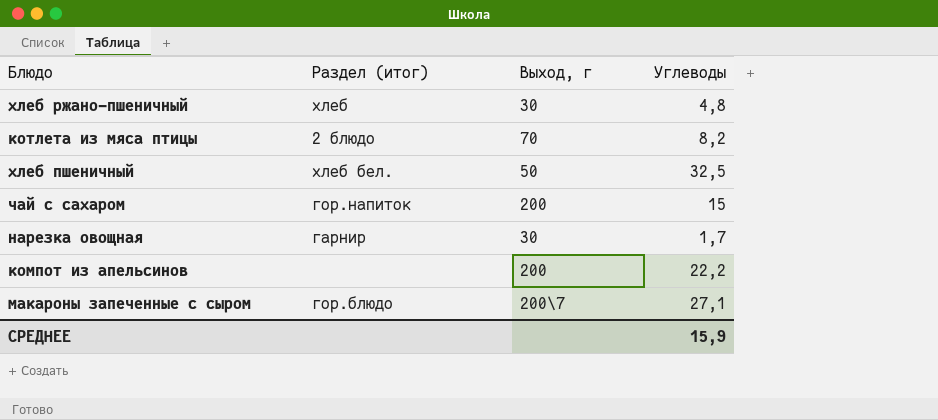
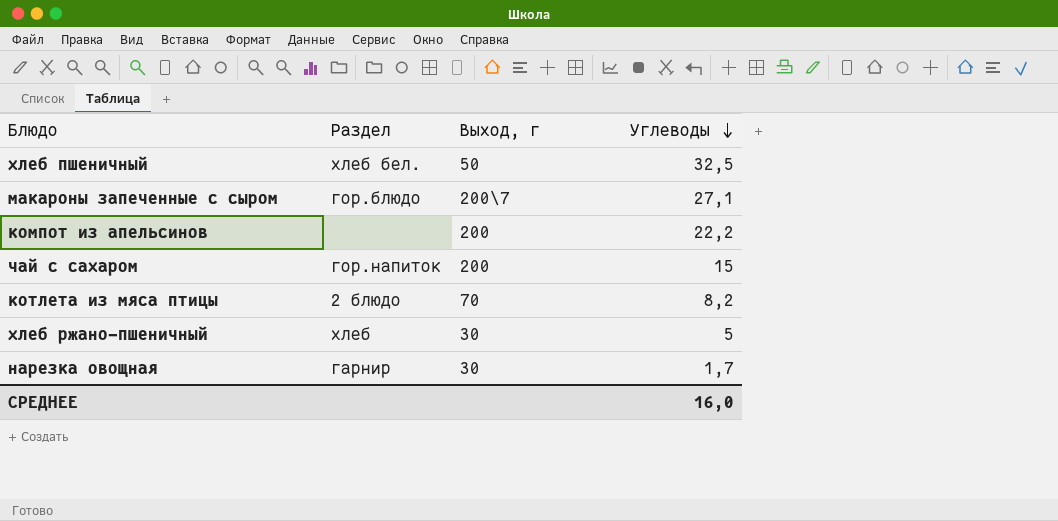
row order: none -> Углеводы descending
column name: Раздел (итог) -> Раздел
хлеб ржано-пшеничный | Углеводы: 4,8 -> 5
СРЕДНЕЕ | Углеводы: 15,9 -> 16,0

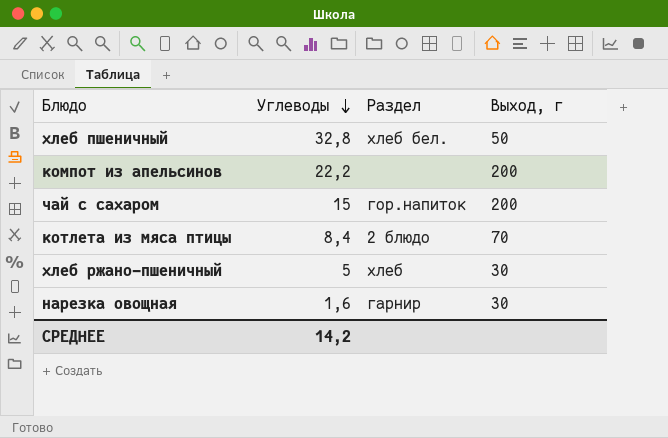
column Углеводы | position: 4 -> 2
row макароны запеченные с сыром: гор.блюдо | 200\7 | 27,1 -> none
хлеб пшеничный | Углеводы: 32,5 -> 32,8
котлета из мяса птицы | Углеводы: 8,2 -> 8,4
нарезка овощная | Углеводы: 1,7 -> 1,6
СРЕДНЕЕ | Углеводы: 16,0 -> 14,2

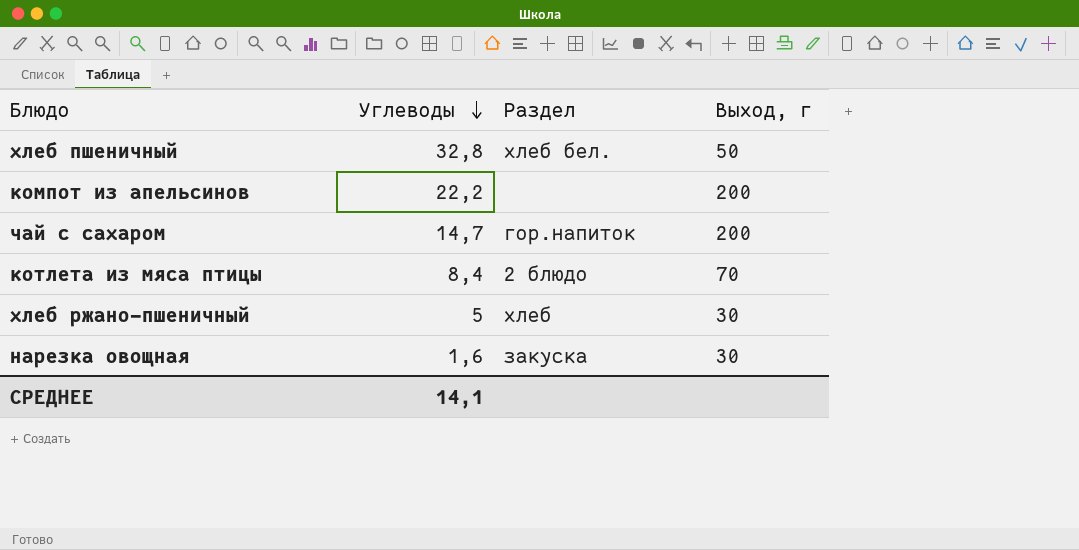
чай с сахаром | Углеводы: 15 -> 14,7
нарезка овощная | Раздел: гарнир -> закуска
СРЕДНЕЕ | Углеводы: 14,2 -> 14,1

